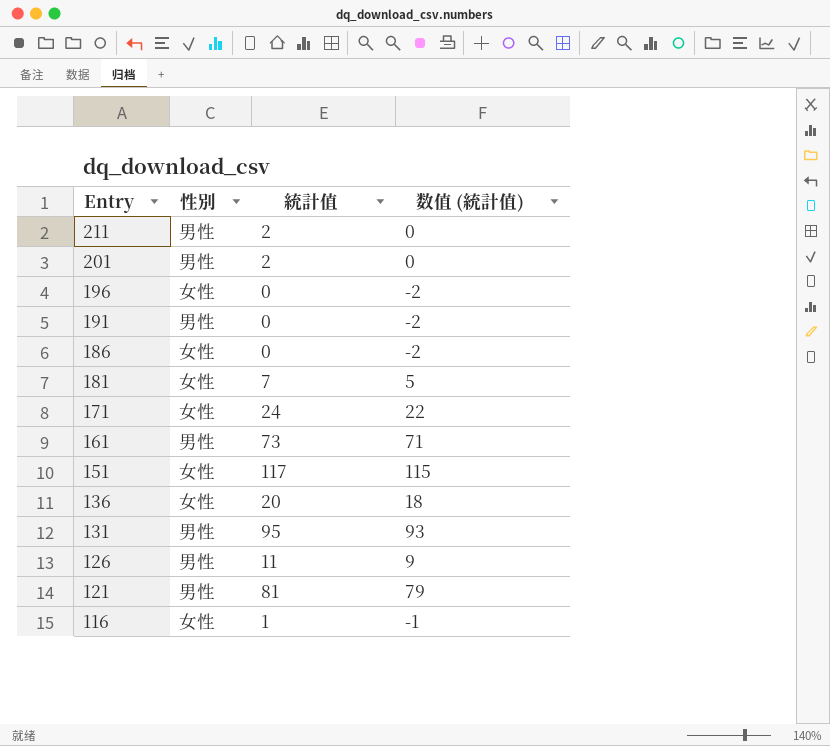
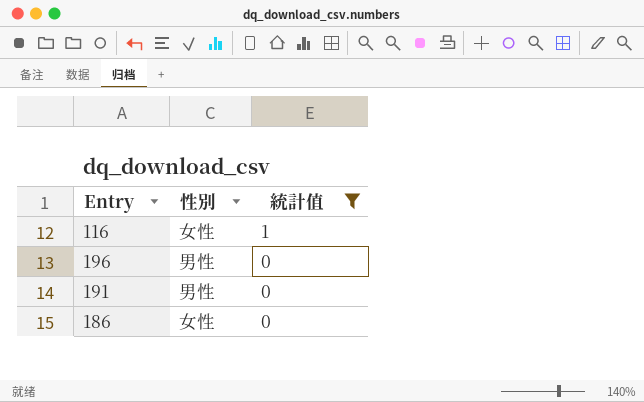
filter: none -> 統計值 <= 1
row order: Entry descending -> 統計值 descending
column 数值 (統計值) | formula: [統計值] - 2 -> none
196 | 性別: 女性 -> 男性

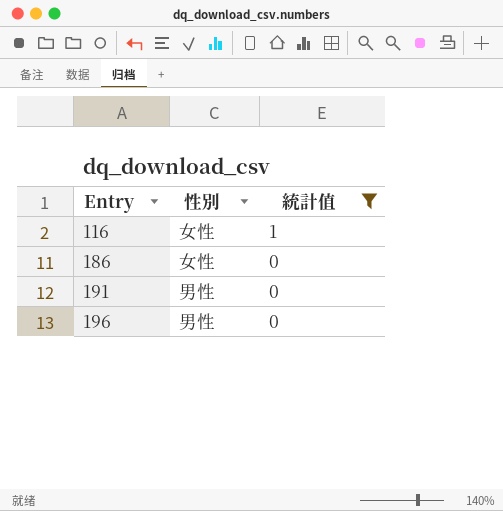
row order: 統計值 descending -> Entry ascending

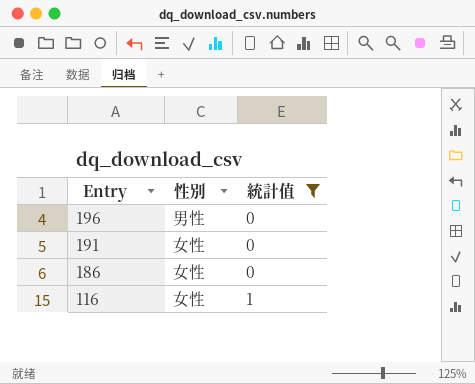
row order: Entry ascending -> Entry descending
191 | 性別: 男性 -> 女性

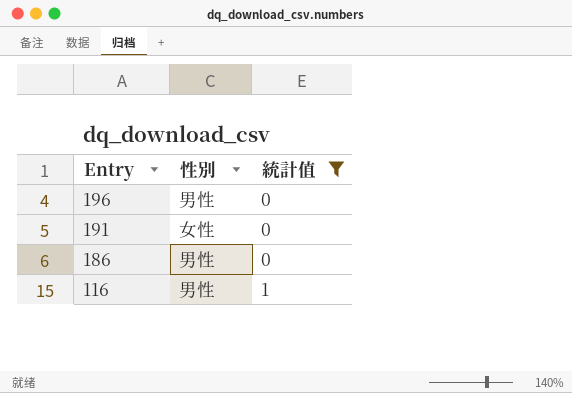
186 | 性別: 女性 -> 男性
116 | 性別: 女性 -> 男性

